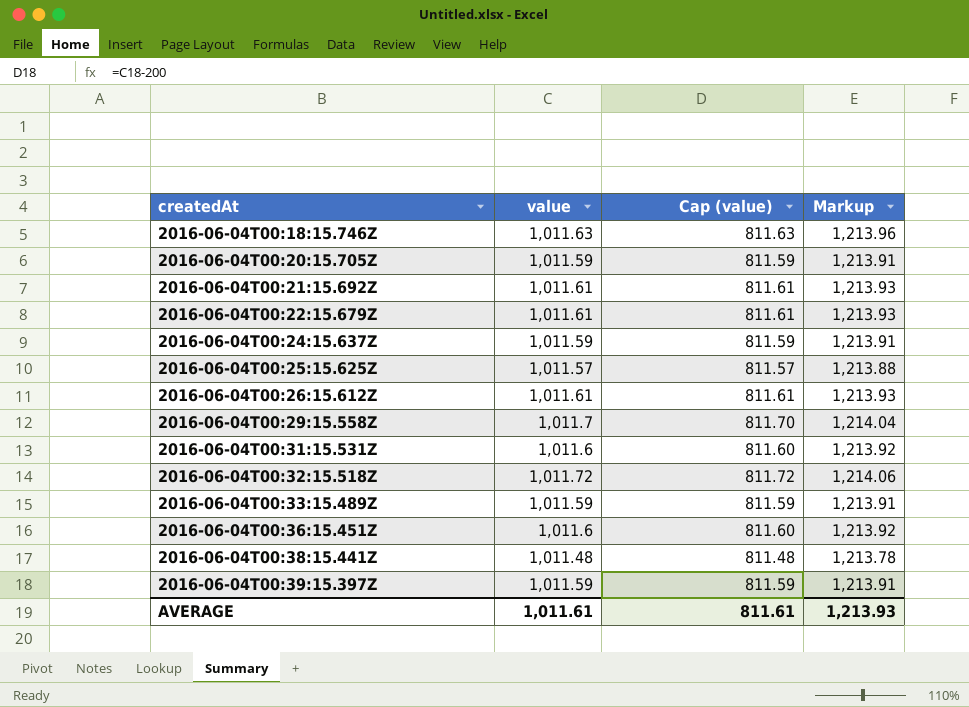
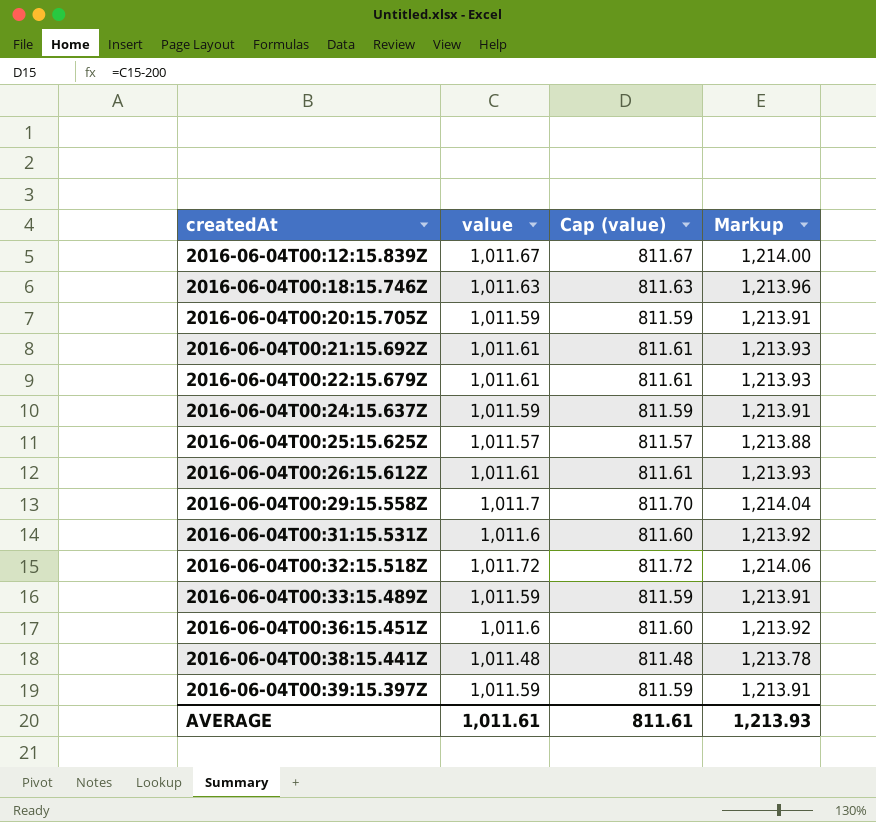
row 2016-06-04T00:12:15.839Z: none -> 1,011.67 | 811.67 | 1,214.00

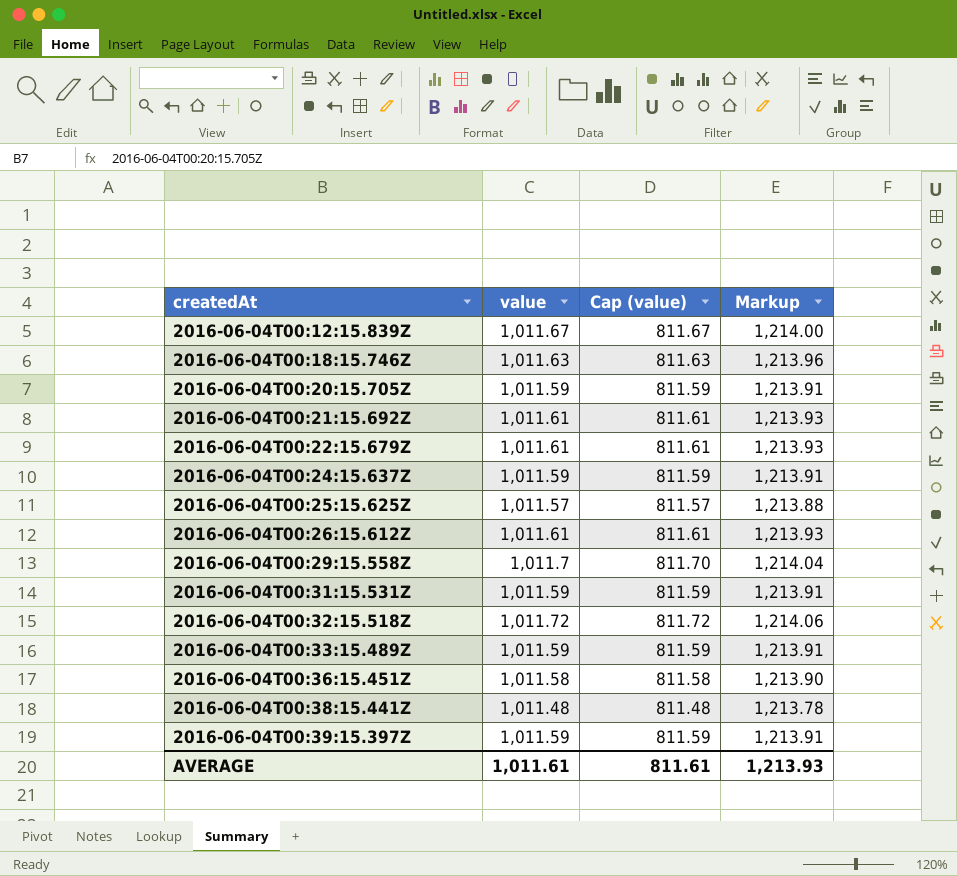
2016-06-04T00:31:15.531Z | value: 1,011.6 -> 1,011.59
2016-06-04T00:31:15.531Z | Cap (value): 811.60 -> 811.59
2016-06-04T00:31:15.531Z | Markup: 1,213.92 -> 1,213.91
2016-06-04T00:36:15.451Z | value: 1,011.6 -> 1,011.58
2016-06-04T00:36:15.451Z | Cap (value): 811.60 -> 811.58
2016-06-04T00:36:15.451Z | Markup: 1,213.92 -> 1,213.90

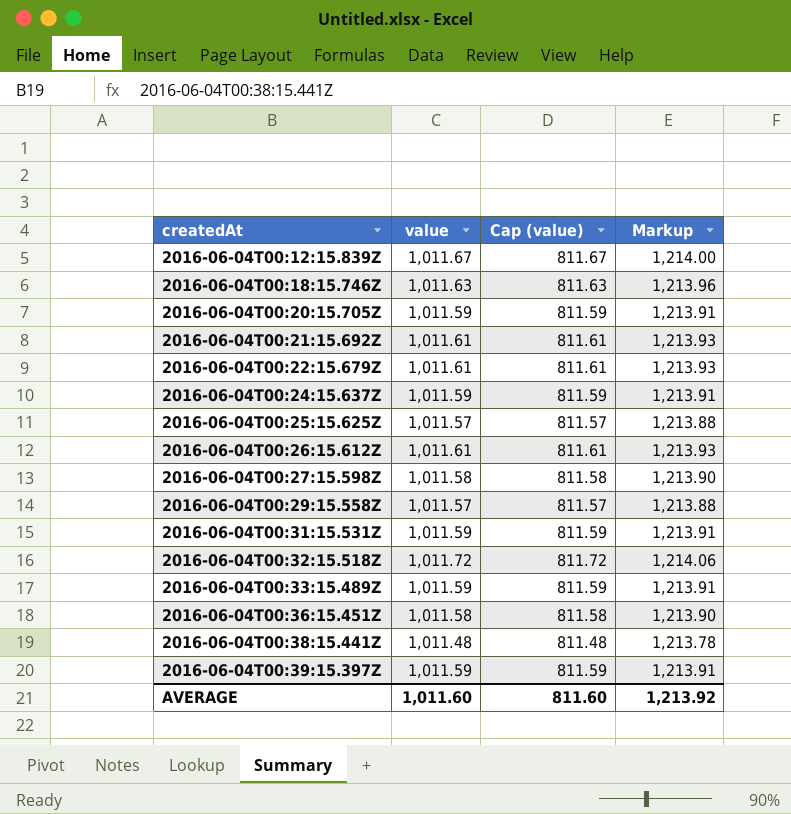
row 2016-06-04T00:27:15.598Z: none -> 1,011.58 | 811.58 | 1,213.90
2016-06-04T00:29:15.558Z | value: 1,011.7 -> 1,011.57
2016-06-04T00:29:15.558Z | Cap (value): 811.70 -> 811.57
2016-06-04T00:29:15.558Z | Markup: 1,214.04 -> 1,213.88
AVERAGE | value: 1,011.61 -> 1,011.60
AVERAGE | Cap (value): 811.61 -> 811.60
AVERAGE | Markup: 1,213.93 -> 1,213.92

